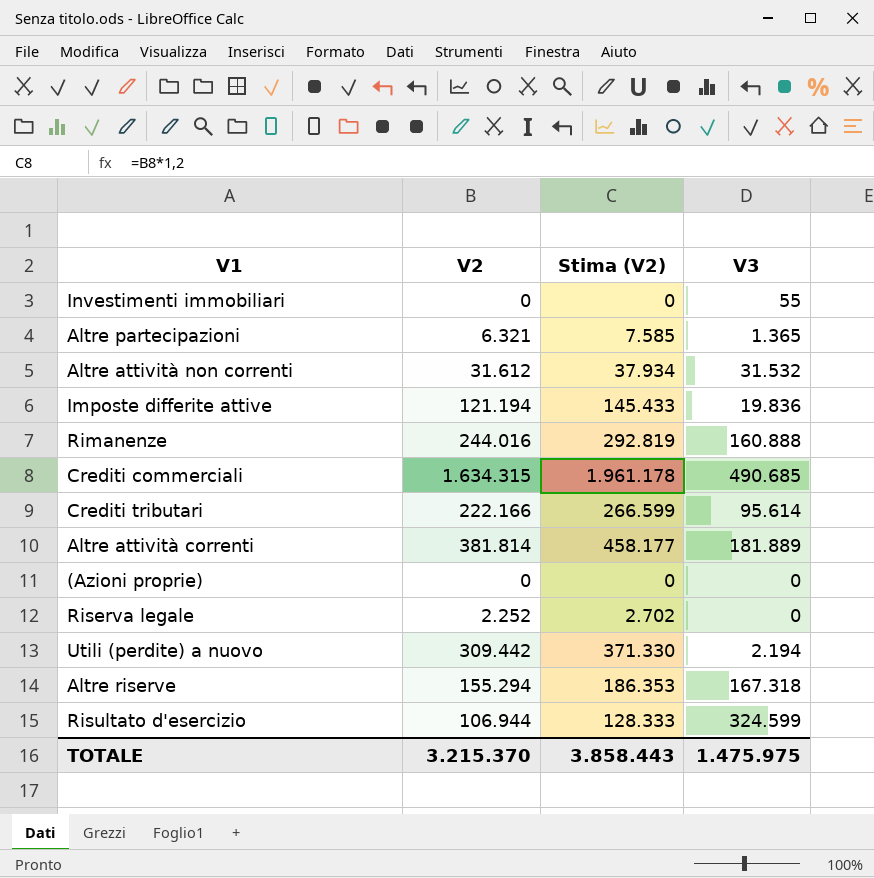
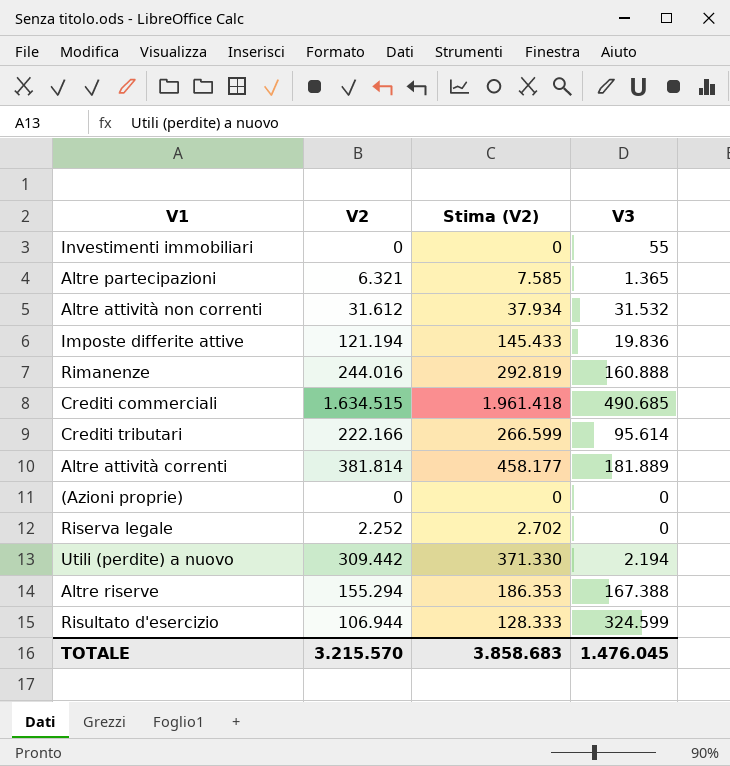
Crediti commerciali | V2: 1.634.315 -> 1.634.515
Crediti commerciali | Stima (V2): 1.961.178 -> 1.961.418
Altre riserve | V3: 167.318 -> 167.388
TOTALE | V2: 3.215.370 -> 3.215.570
TOTALE | Stima (V2): 3.858.443 -> 3.858.683
TOTALE | V3: 1.475.975 -> 1.476.045

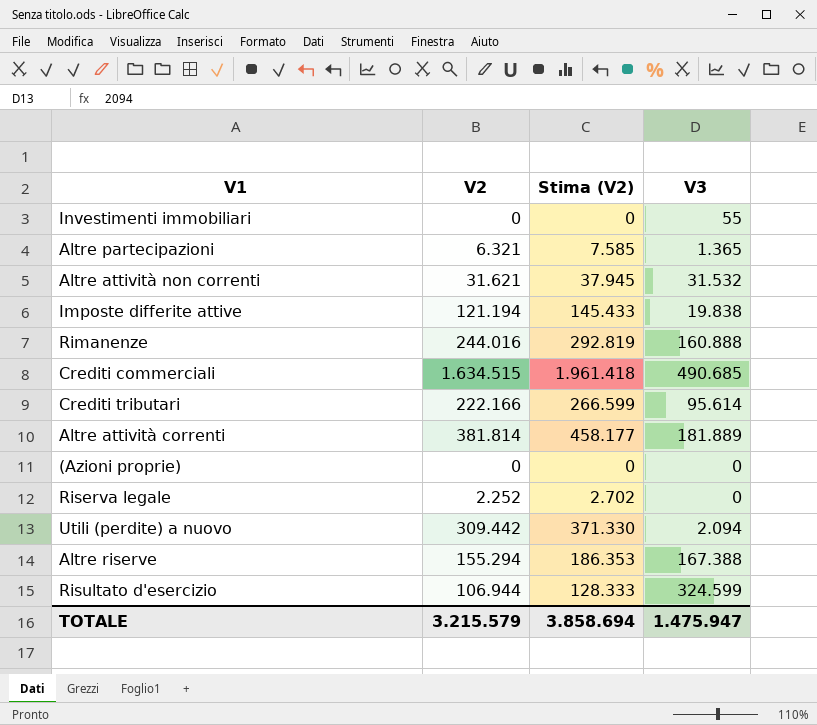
Altre attività non correnti | V2: 31.612 -> 31.621
Altre attività non correnti | Stima (V2): 37.934 -> 37.945
Imposte differite attive | V3: 19.836 -> 19.838
Utili (perdite) a nuovo | V3: 2.194 -> 2.094
TOTALE | V2: 3.215.570 -> 3.215.579
TOTALE | Stima (V2): 3.858.683 -> 3.858.694
TOTALE | V3: 1.476.045 -> 1.475.947

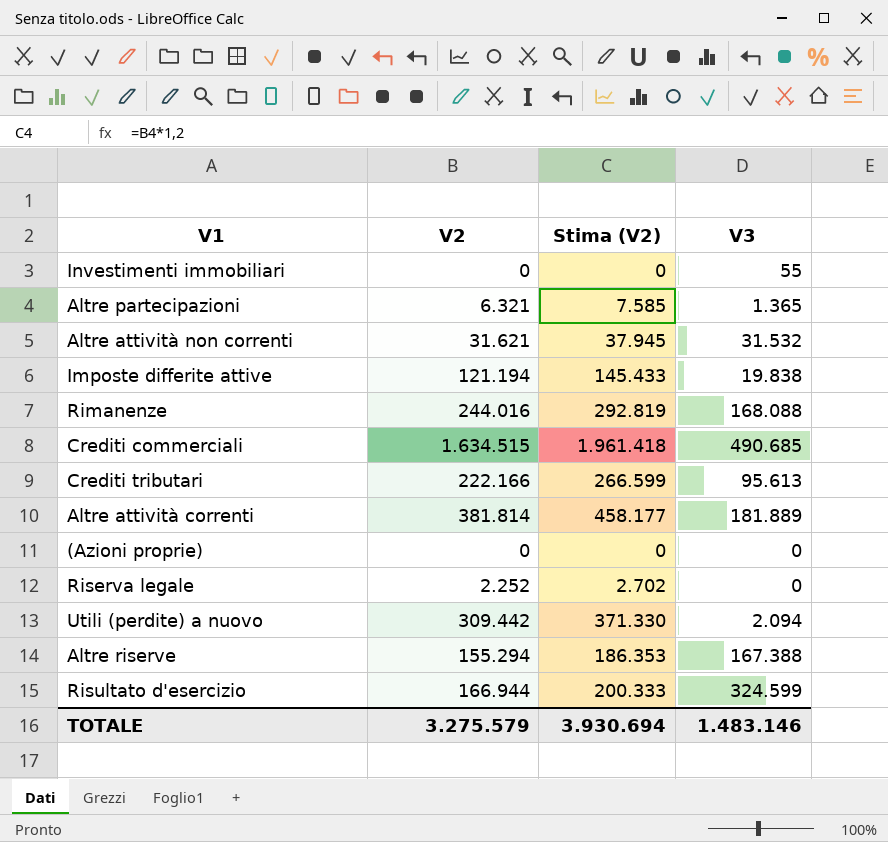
Rimanenze | V3: 160.888 -> 168.088
Crediti tributari | V3: 95.614 -> 95.613
Risultato d'esercizio | V2: 106.944 -> 166.944
Risultato d'esercizio | Stima (V2): 128.333 -> 200.333
TOTALE | V2: 3.215.579 -> 3.275.579
TOTALE | Stima (V2): 3.858.694 -> 3.930.694
TOTALE | V3: 1.475.947 -> 1.483.146

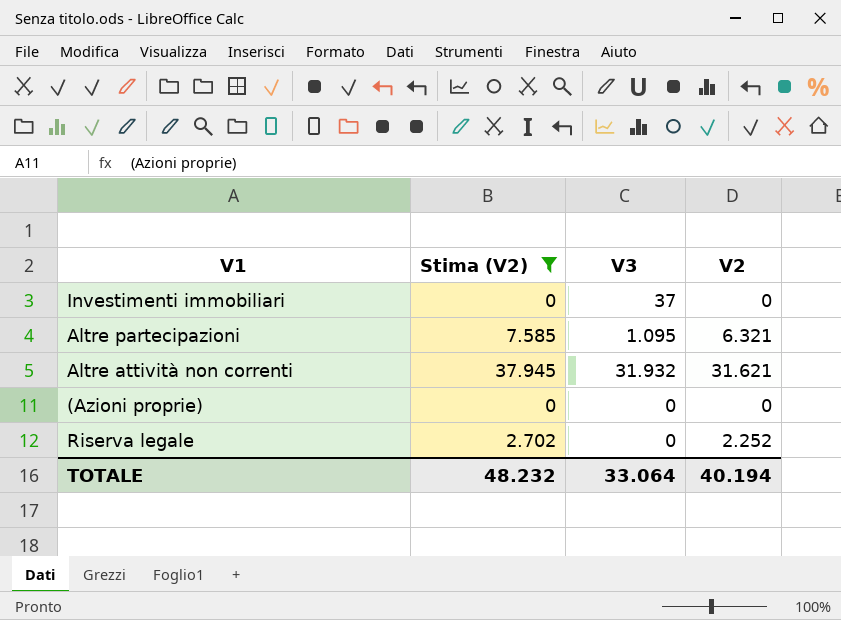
filter: none -> Stima (V2) <= 37.945
column V2 | position: 2 -> 4
Investimenti immobiliari | V3: 55 -> 37
Altre partecipazioni | V3: 1.365 -> 1.095
Altre attività non correnti | V3: 31.532 -> 31.932
TOTALE | Stima (V2): 3.930.694 -> 48.232
TOTALE | V3: 1.483.146 -> 33.064
TOTALE | V2: 3.275.579 -> 40.194

